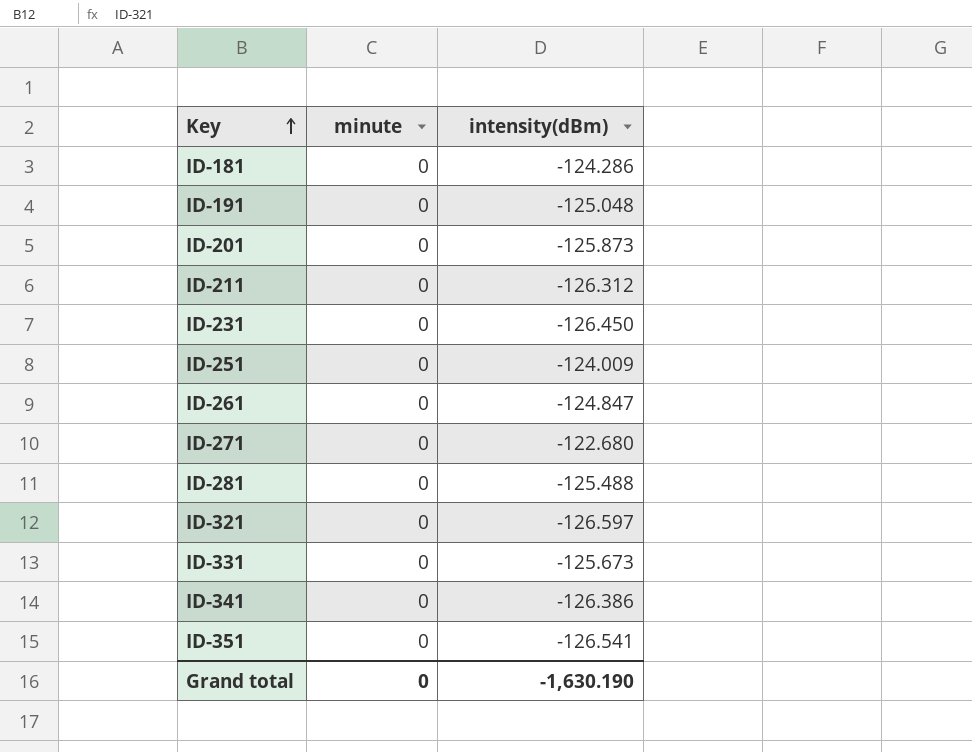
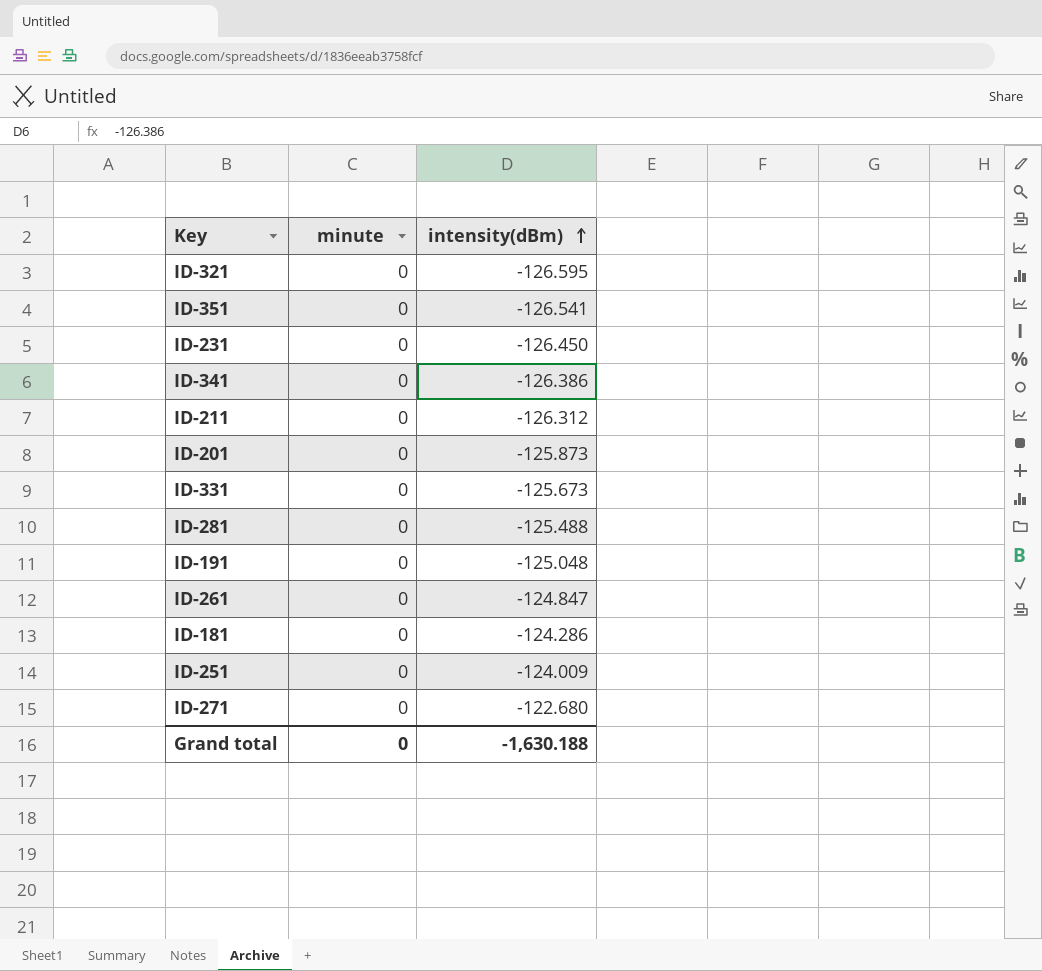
row order: Key ascending -> intensity(dBm) ascending
ID-321 | intensity(dBm): -126.597 -> -126.595
Grand total | intensity(dBm): -1,630.190 -> -1,630.188

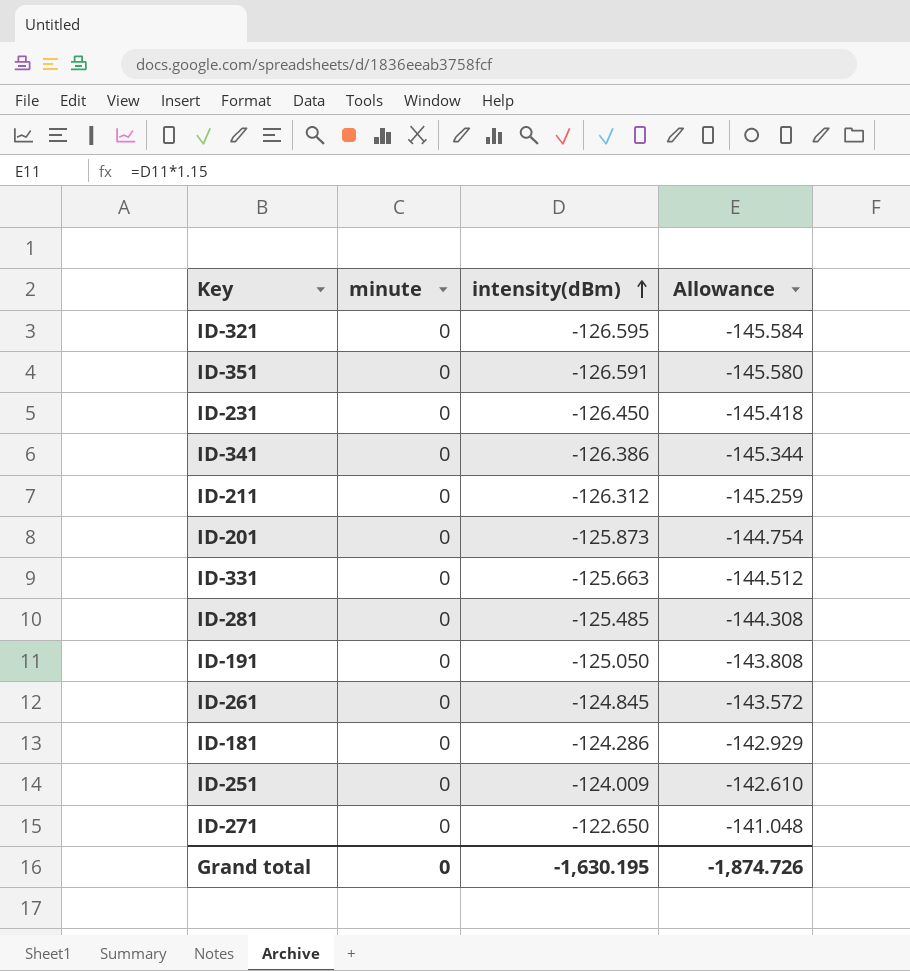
column Allowance | formula: none -> [intensity(dBm)] * 1.15
ID-351 | intensity(dBm): -126.541 -> -126.591
ID-331 | intensity(dBm): -125.673 -> -125.663
ID-281 | intensity(dBm): -125.488 -> -125.485
ID-191 | intensity(dBm): -125.048 -> -125.050
ID-261 | intensity(dBm): -124.847 -> -124.845
ID-271 | intensity(dBm): -122.680 -> -122.650
Grand total | intensity(dBm): -1,630.188 -> -1,630.195

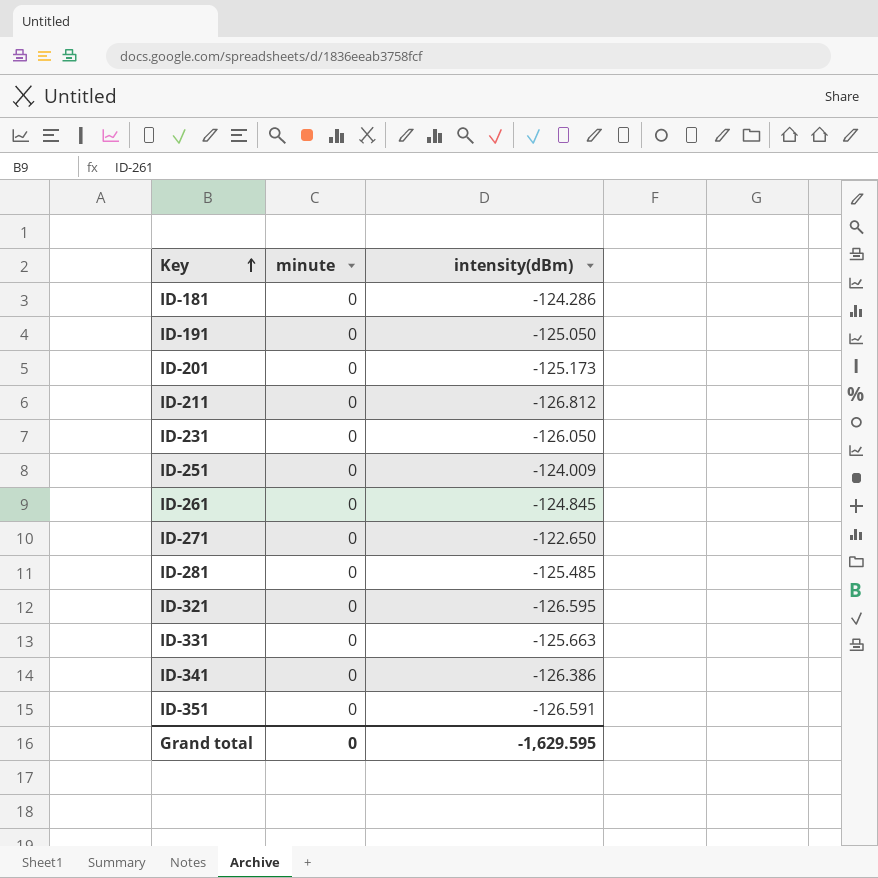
row order: intensity(dBm) ascending -> Key ascending
column Allowance | formula: [intensity(dBm)] * 1.15 -> none
ID-201 | intensity(dBm): -125.873 -> -125.173
ID-211 | intensity(dBm): -126.312 -> -126.812
ID-231 | intensity(dBm): -126.450 -> -126.050
Grand total | intensity(dBm): -1,630.195 -> -1,629.595

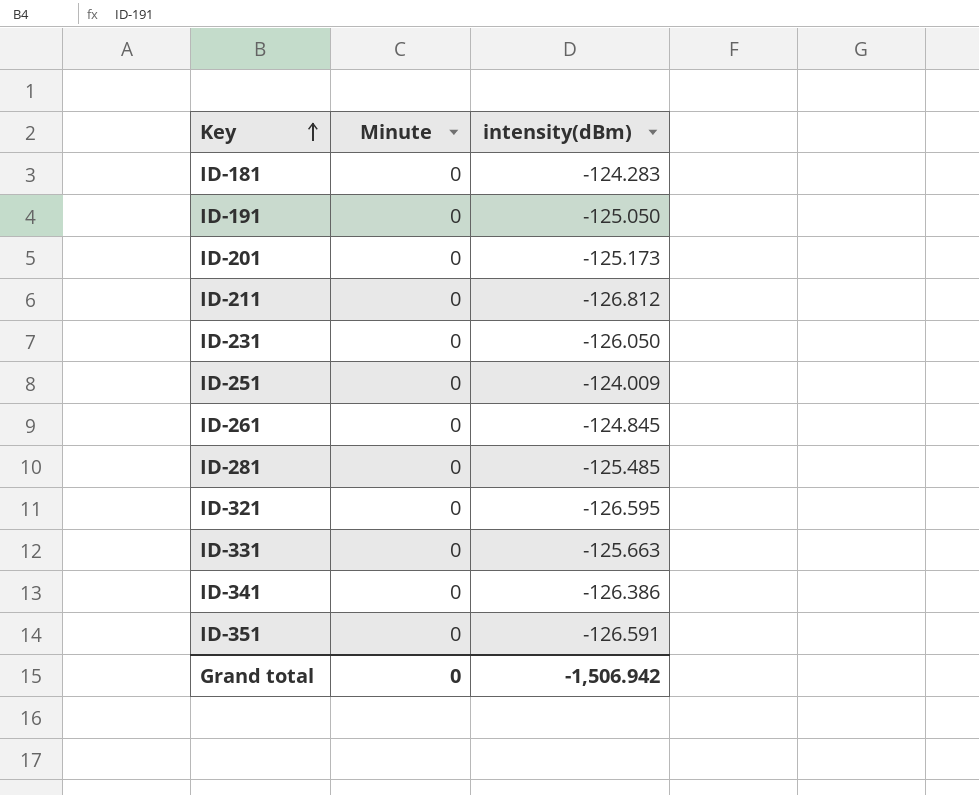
column name: minute -> Minute
row ID-271: 0 | -122.650 -> none
ID-181 | intensity(dBm): -124.286 -> -124.283
Grand total | intensity(dBm): -1,629.595 -> -1,506.942

